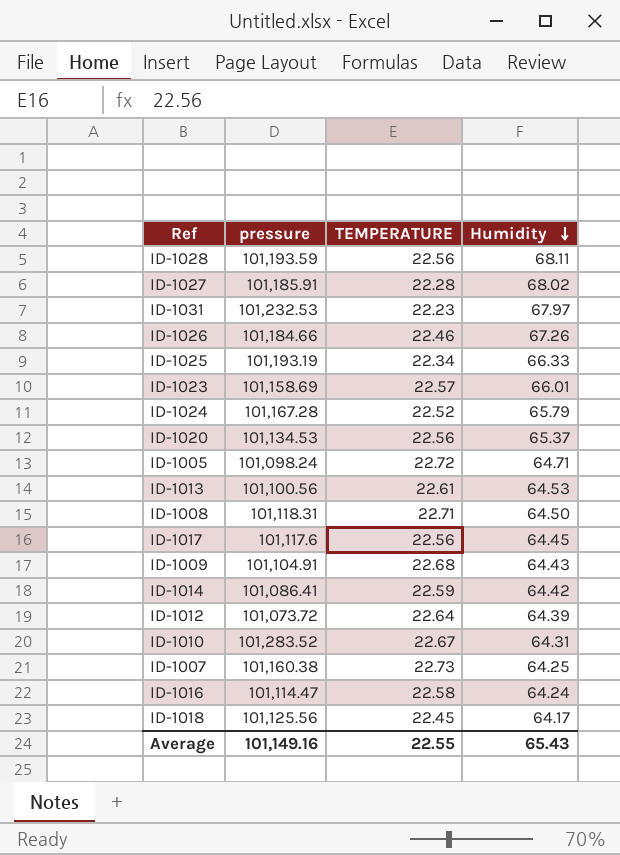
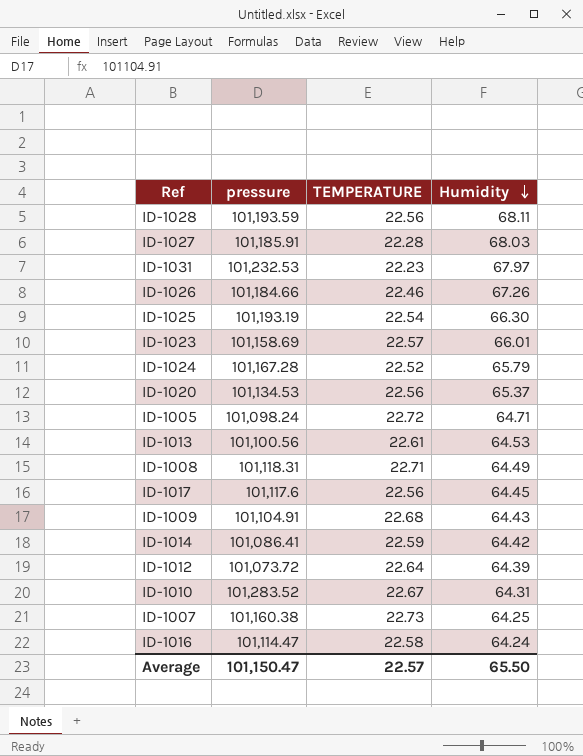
row ID-1018: 101,125.56 | 22.45 | 64.17 -> none
ID-1027 | Humidity: 68.02 -> 68.03
ID-1025 | TEMPERATURE: 22.34 -> 22.54
ID-1025 | Humidity: 66.33 -> 66.30
ID-1008 | Humidity: 64.50 -> 64.49
Average | pressure: 101,149.16 -> 101,150.47
Average | TEMPERATURE: 22.55 -> 22.57
Average | Humidity: 65.43 -> 65.50

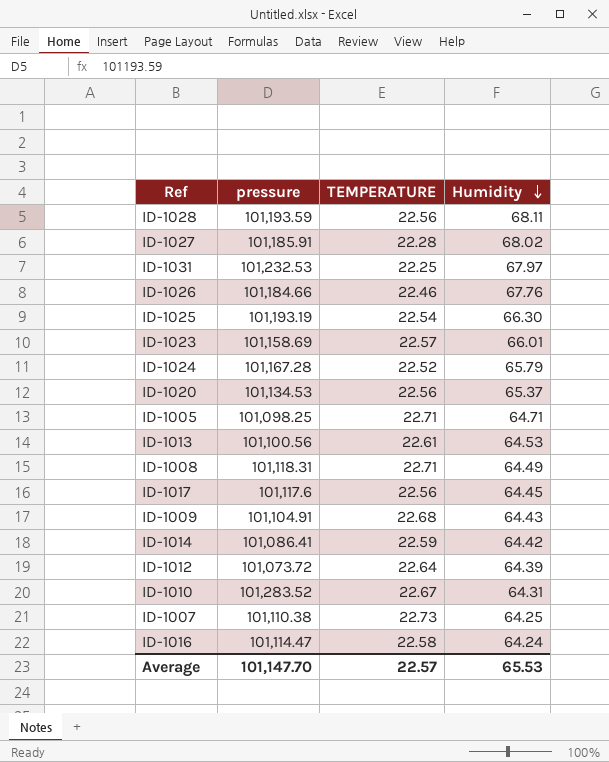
ID-1027 | Humidity: 68.03 -> 68.02
ID-1031 | TEMPERATURE: 22.23 -> 22.25
ID-1026 | Humidity: 67.26 -> 67.76
ID-1005 | pressure: 101,098.24 -> 101,098.25
ID-1005 | TEMPERATURE: 22.72 -> 22.71
ID-1007 | pressure: 101,160.38 -> 101,110.38
Average | pressure: 101,150.47 -> 101,147.70
Average | Humidity: 65.50 -> 65.53

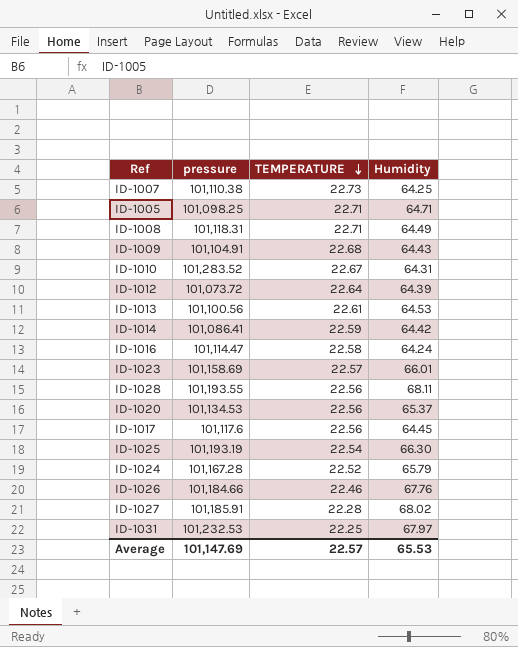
row order: Humidity descending -> TEMPERATURE descending
ID-1028 | pressure: 101,193.59 -> 101,193.55
Average | pressure: 101,147.70 -> 101,147.69

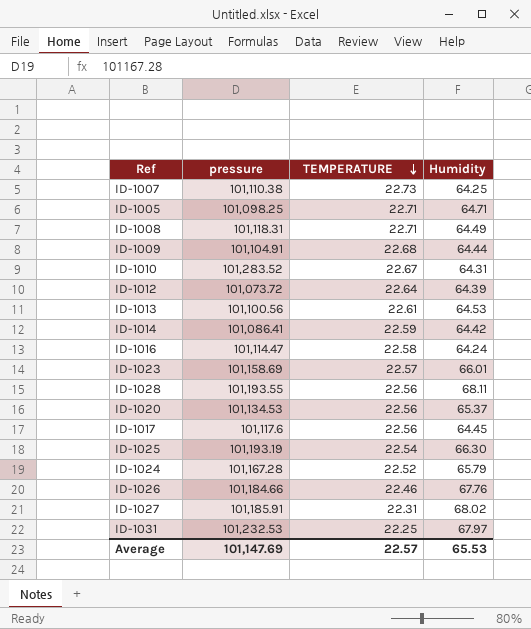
ID-1009 | Humidity: 64.43 -> 64.44
ID-1027 | TEMPERATURE: 22.28 -> 22.31

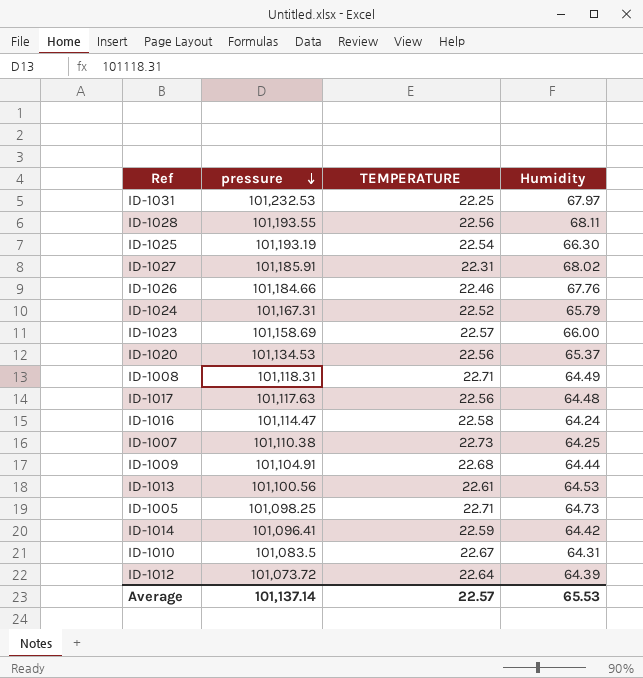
row order: TEMPERATURE descending -> pressure descending
ID-1024 | pressure: 101,167.28 -> 101,167.31
ID-1023 | Humidity: 66.01 -> 66.00
ID-1017 | pressure: 101,117.6 -> 101,117.63
ID-1017 | Humidity: 64.45 -> 64.48
ID-1005 | Humidity: 64.71 -> 64.73
ID-1014 | pressure: 101,086.41 -> 101,096.41
ID-1010 | pressure: 101,283.52 -> 101,083.5
Average | pressure: 101,147.69 -> 101,137.14

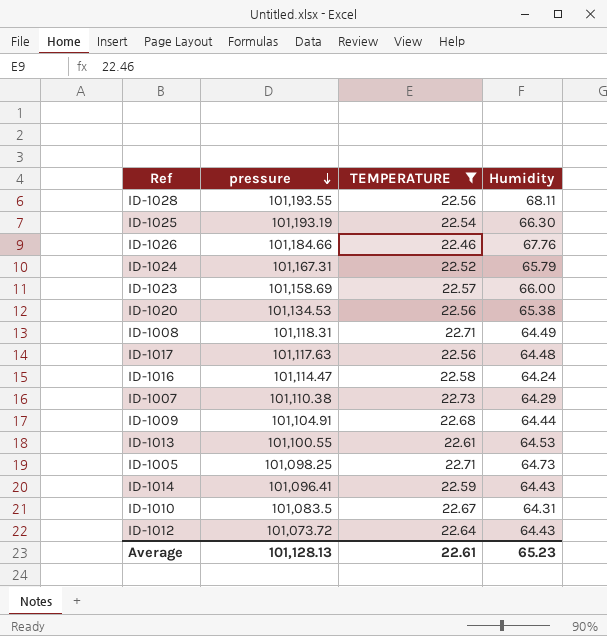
filter: none -> TEMPERATURE >= 22.46
ID-1020 | Humidity: 65.37 -> 65.38
ID-1007 | Humidity: 64.25 -> 64.29
ID-1013 | pressure: 101,100.56 -> 101,100.55
ID-1014 | Humidity: 64.42 -> 64.43
ID-1012 | Humidity: 64.39 -> 64.43
Average | pressure: 101,137.14 -> 101,128.13
Average | TEMPERATURE: 22.57 -> 22.61
Average | Humidity: 65.53 -> 65.23

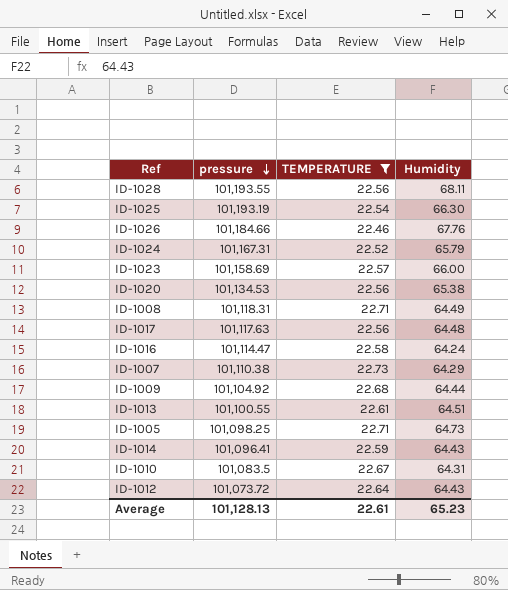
ID-1009 | pressure: 101,104.91 -> 101,104.92
ID-1013 | Humidity: 64.53 -> 64.51

